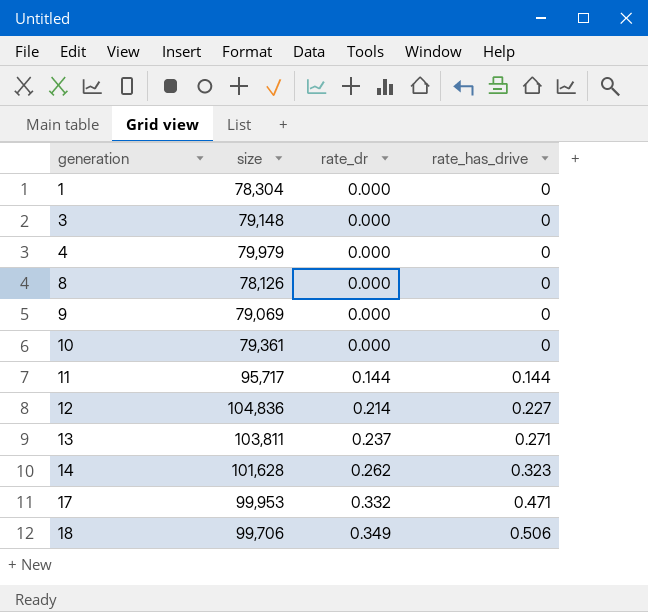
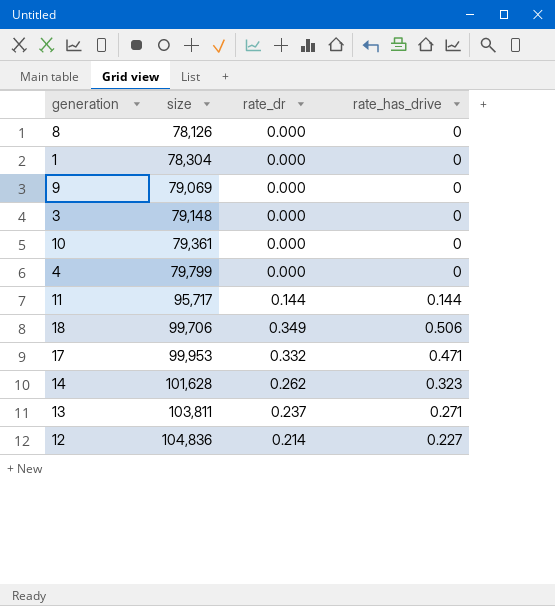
row order: generation ascending -> size ascending
4 | size: 79,979 -> 79,799

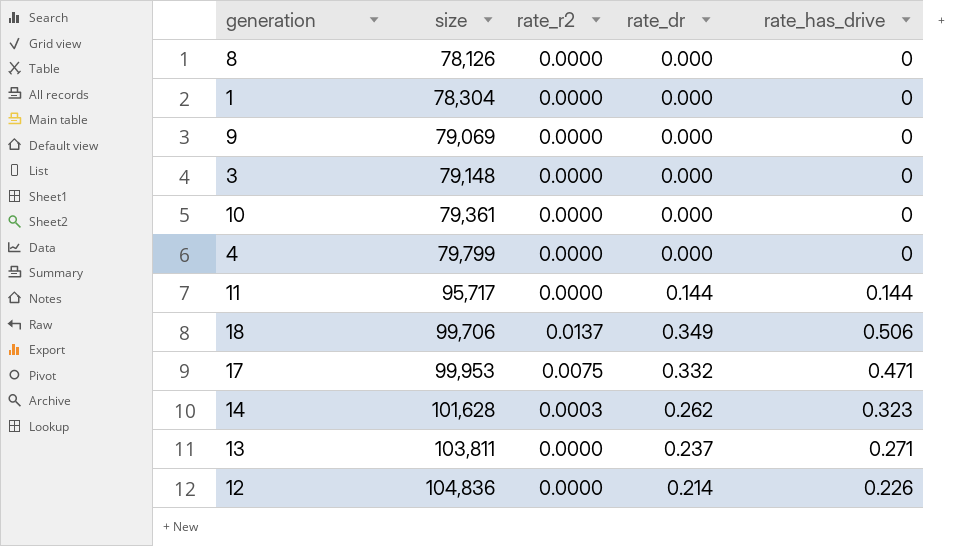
column rate_r2 | position: none -> 3
12 | rate_has_drive: 0.227 -> 0.226

